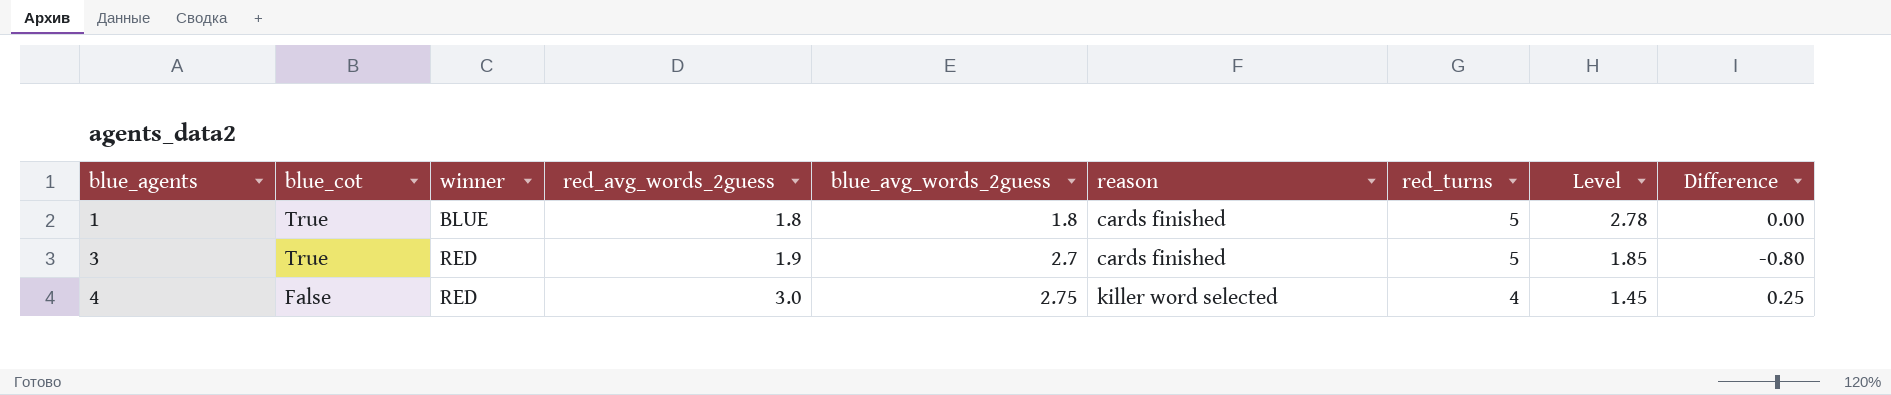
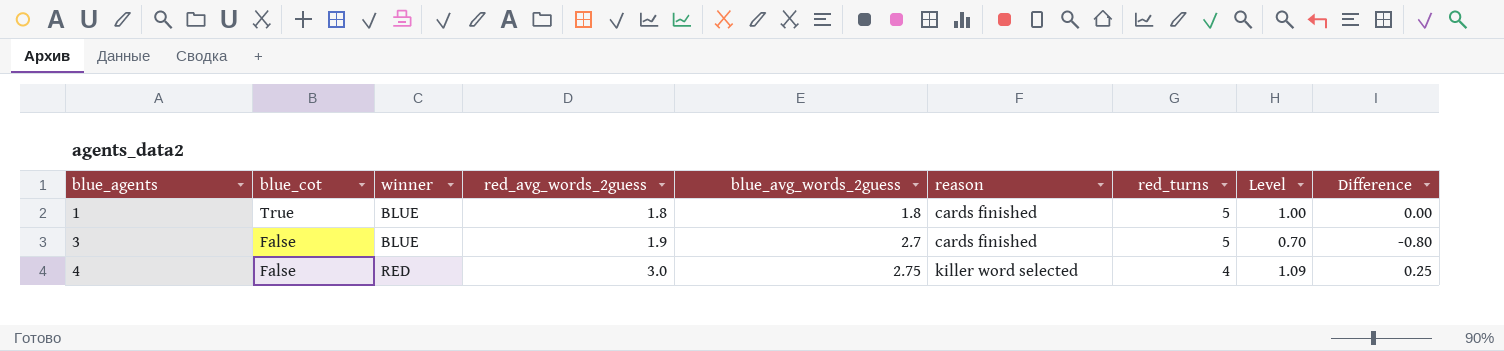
column Level | formula: [red_turns] / [blue_avg_words_2guess] -> [red_avg_words_2guess] / [blue_avg_words_2guess]
3 | blue_cot: True -> False
3 | winner: RED -> BLUE

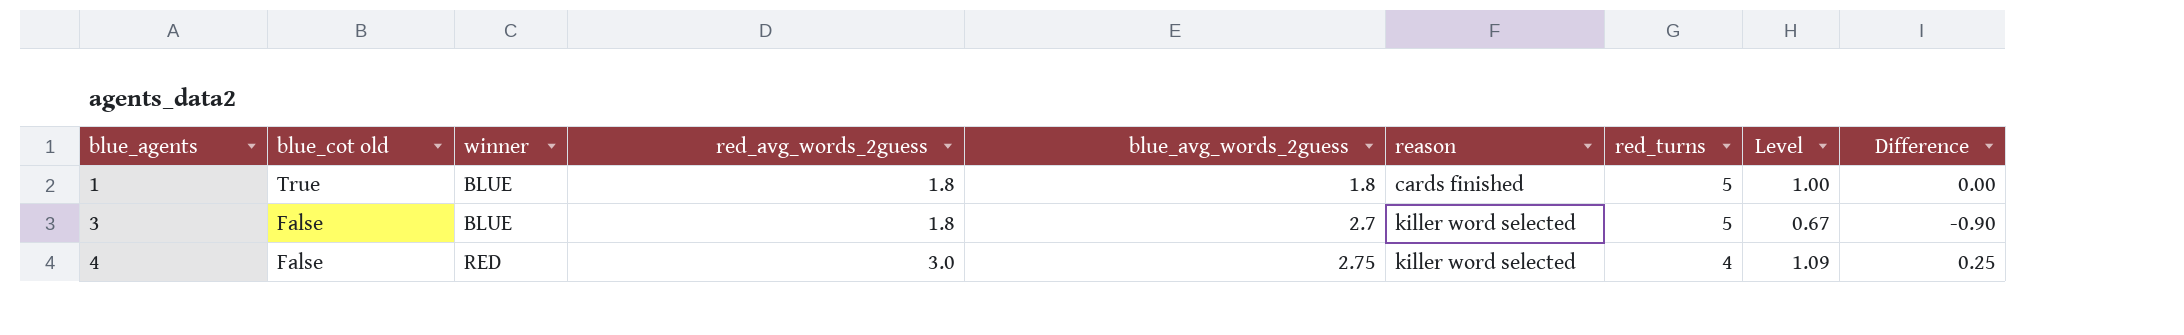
column name: blue_cot -> blue_cot old
3 | red_avg_words_2guess: 1.9 -> 1.8
3 | reason: cards finished -> killer word selected
3 | Level: 0.70 -> 0.67
3 | Difference: -0.80 -> -0.90

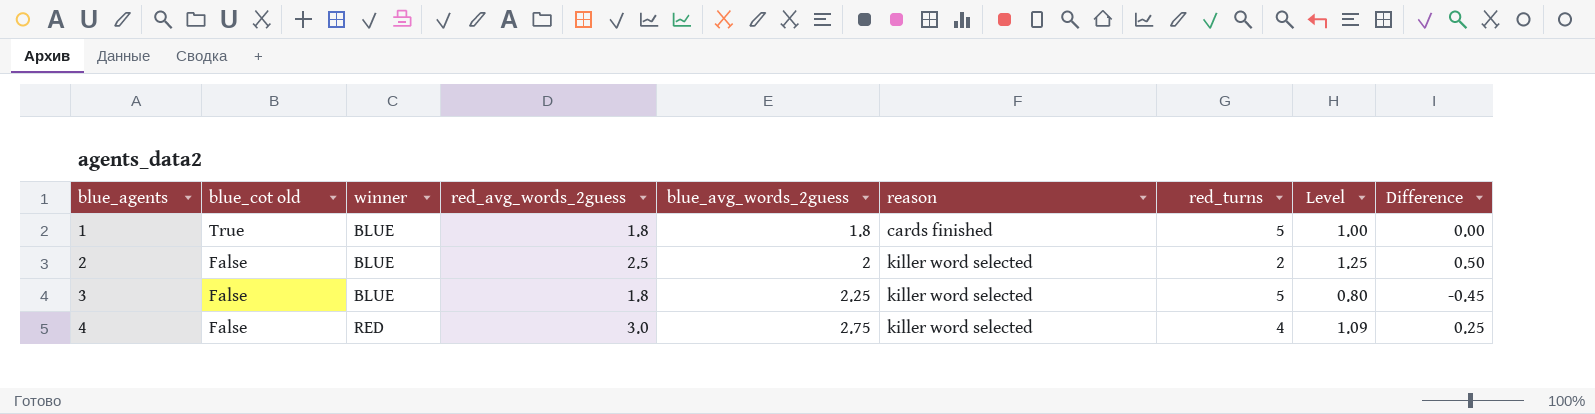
row 2: none -> False | BLUE | 2.5 | 2 | killer word selected | 2 | 1.25 | 0.50
3 | blue_avg_words_2guess: 2.7 -> 2.25
3 | Level: 0.67 -> 0.80
3 | Difference: -0.90 -> -0.45

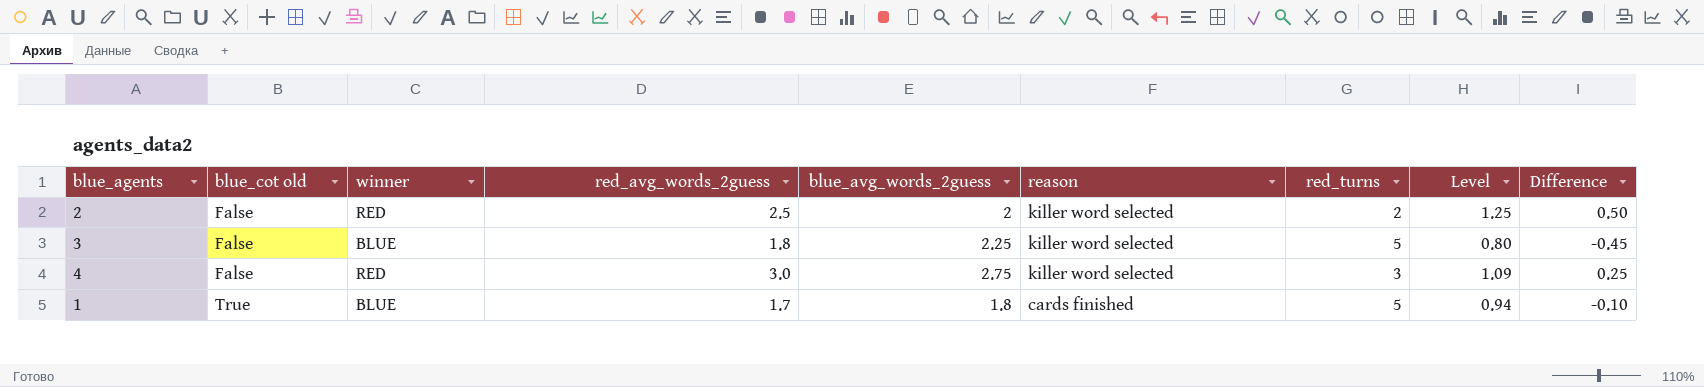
row order: blue_agents ascending -> blue_cot old ascending
2 | winner: BLUE -> RED
4 | red_turns: 4 -> 3
1 | red_avg_words_2guess: 1.8 -> 1.7
1 | Level: 1.00 -> 0.94
1 | Difference: 0.00 -> -0.10

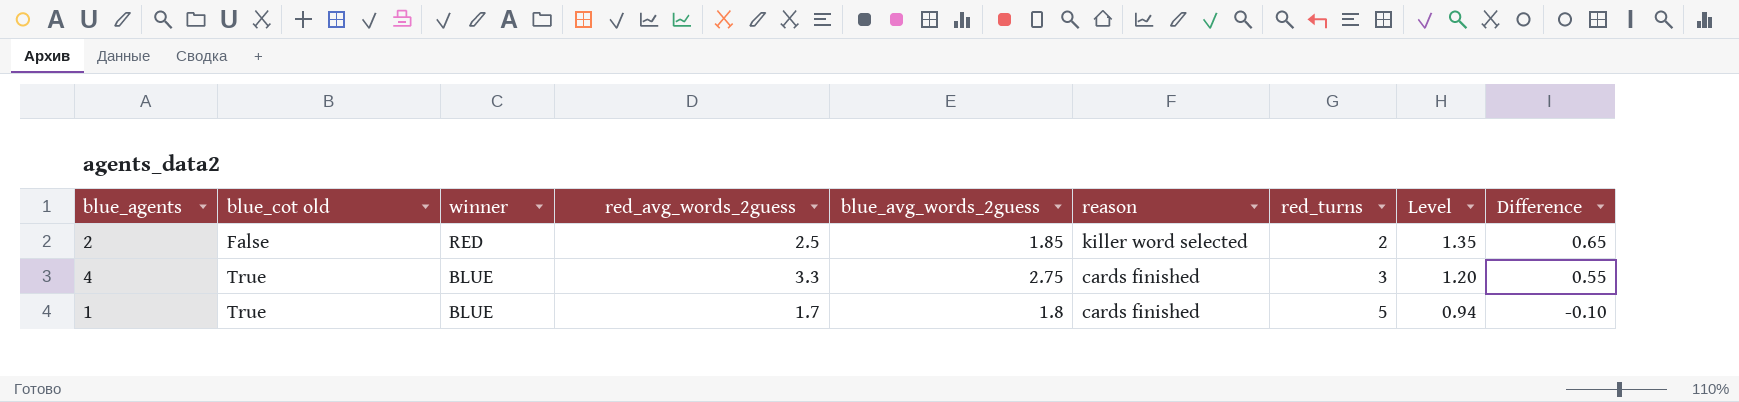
row 3: False | BLUE | 1.8 | 2.25 | killer word selected | 5 | 0.80 | -0.45 -> none
2 | blue_avg_words_2guess: 2 -> 1.85
2 | Level: 1.25 -> 1.35
2 | Difference: 0.50 -> 0.65
4 | blue_cot old: False -> True
4 | winner: RED -> BLUE
4 | red_avg_words_2guess: 3.0 -> 3.3
4 | reason: killer word selected -> cards finished
4 | Level: 1.09 -> 1.20
4 | Difference: 0.25 -> 0.55

